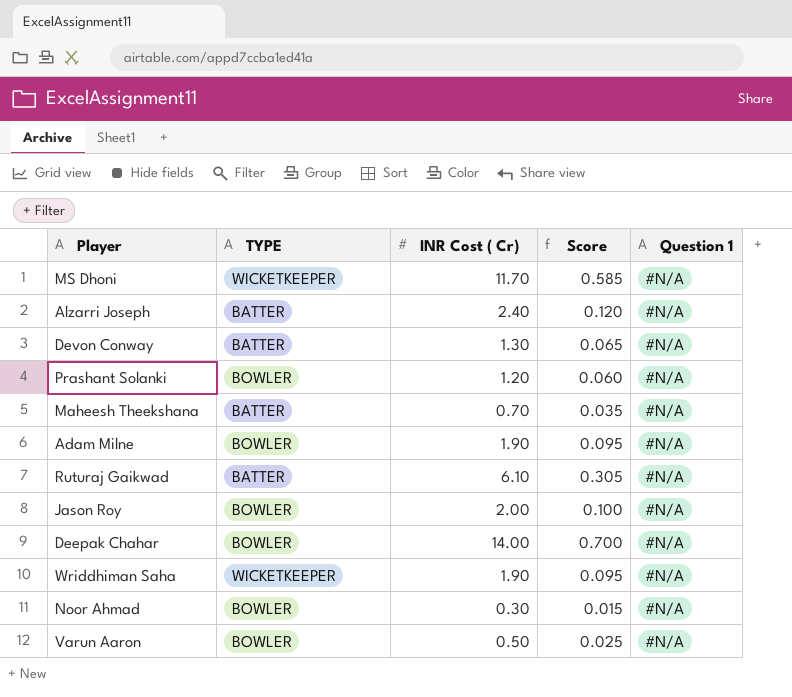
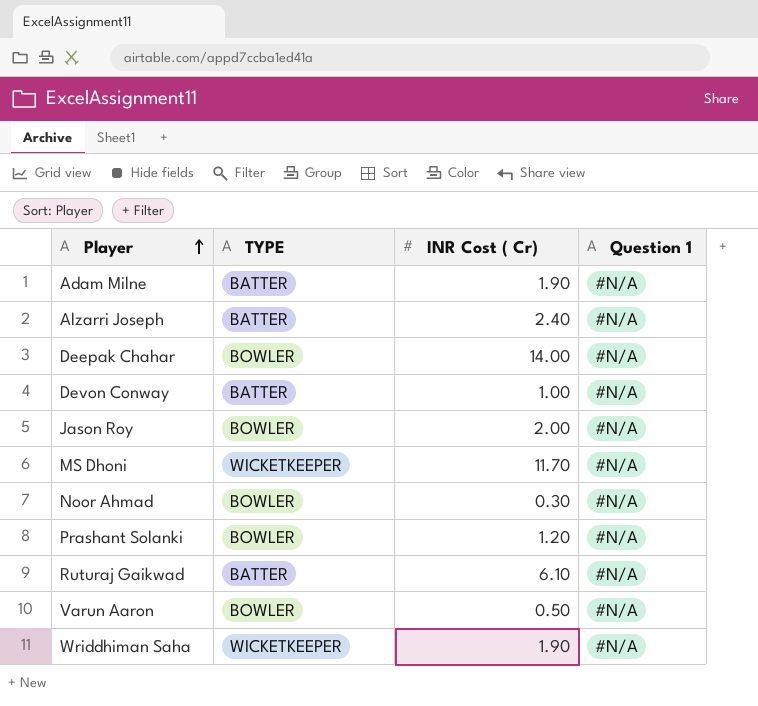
row order: none -> Player ascending
column Score | formula: [INR Cost ( Cr)] * 0.05 -> none
row Maheesh Theekshana: BATTER | 0.70 | 0.035 | #N/A -> none
Adam Milne | TYPE: BOWLER -> BATTER
Devon Conway | INR Cost ( Cr): 1.30 -> 1.00

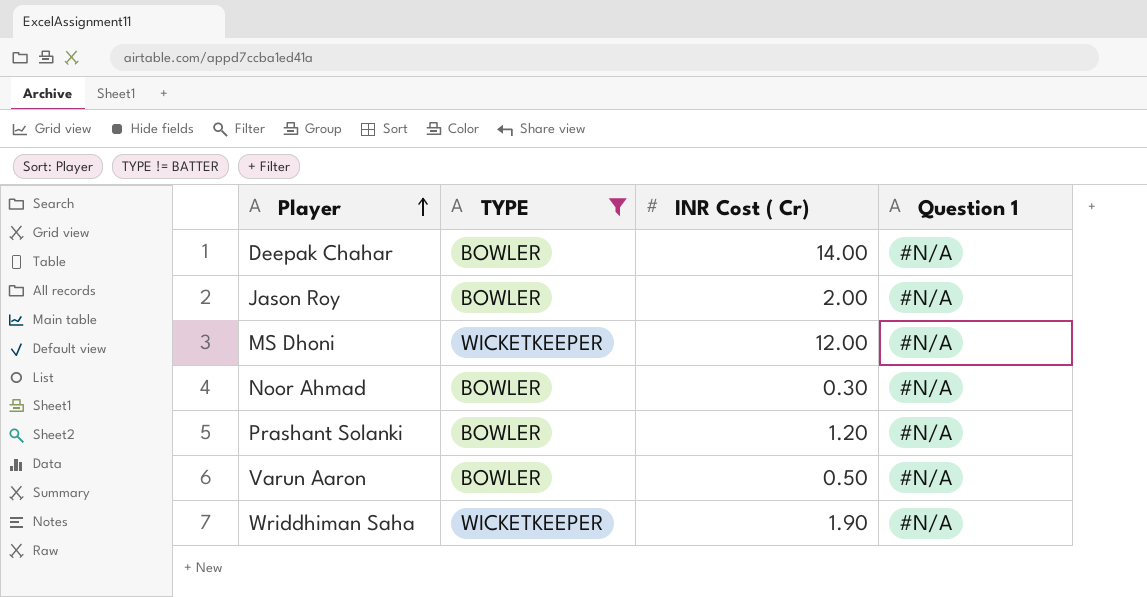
filter: none -> TYPE != BATTER
MS Dhoni | INR Cost ( Cr): 11.70 -> 12.00

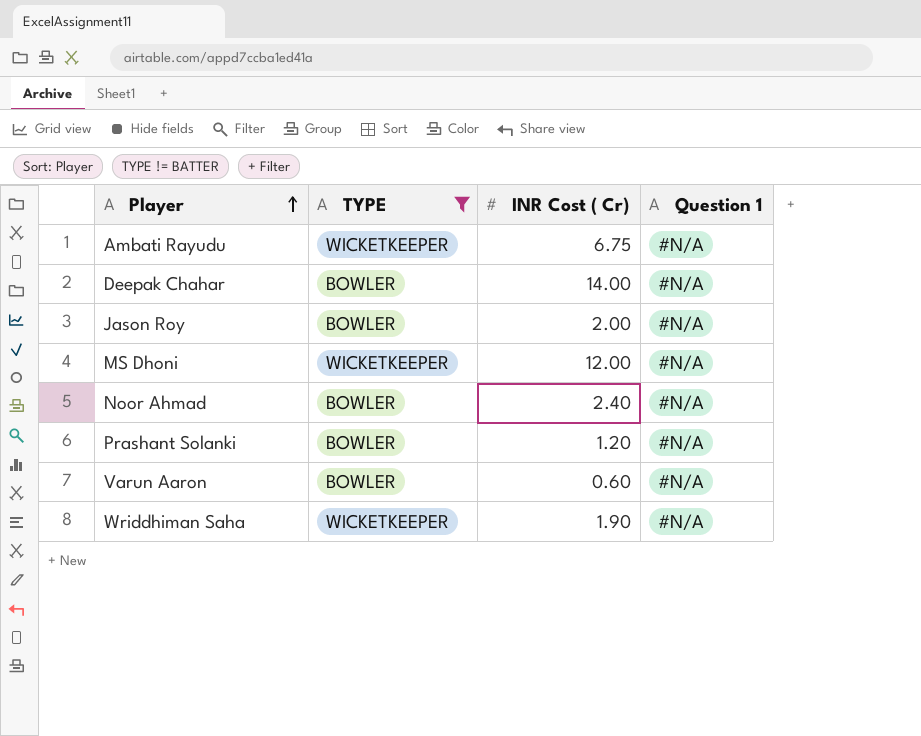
row Ambati Rayudu: none -> WICKETKEEPER | 6.75 | #N/A
Noor Ahmad | INR Cost ( Cr): 0.30 -> 2.40
Varun Aaron | INR Cost ( Cr): 0.50 -> 0.60

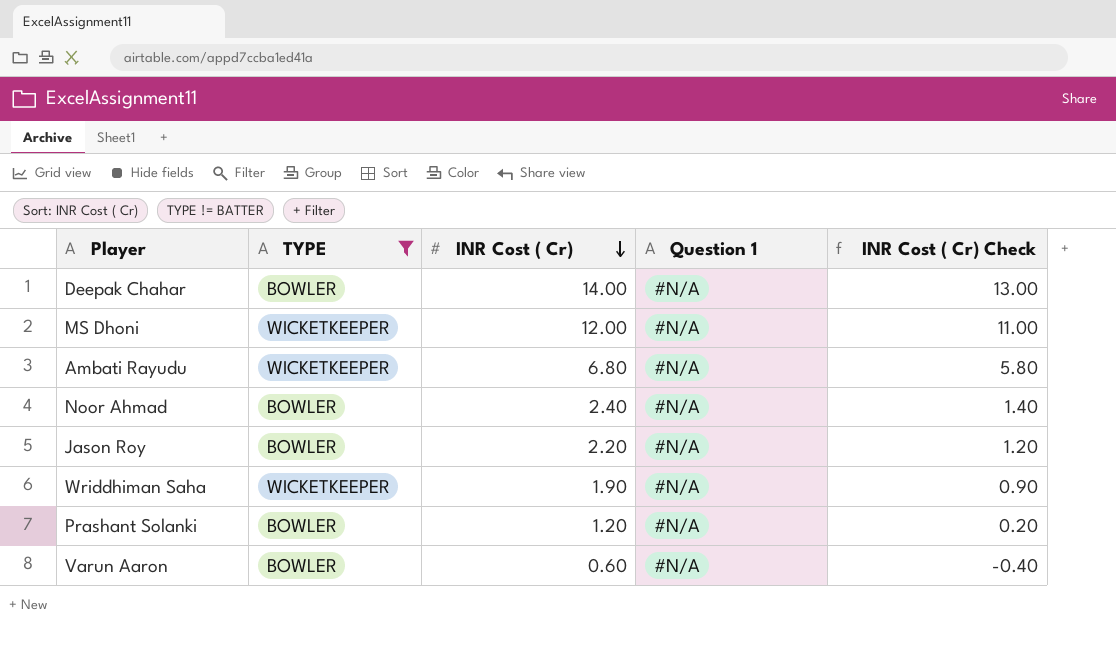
row order: Player ascending -> INR Cost ( Cr) descending
column INR Cost ( Cr) Check | formula: none -> [INR Cost ( Cr)] - 1
Ambati Rayudu | INR Cost ( Cr): 6.75 -> 6.80
Jason Roy | INR Cost ( Cr): 2.00 -> 2.20

